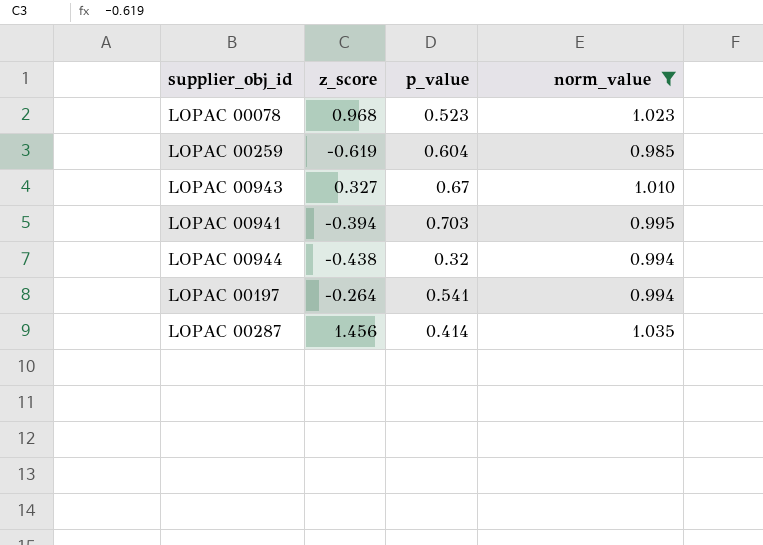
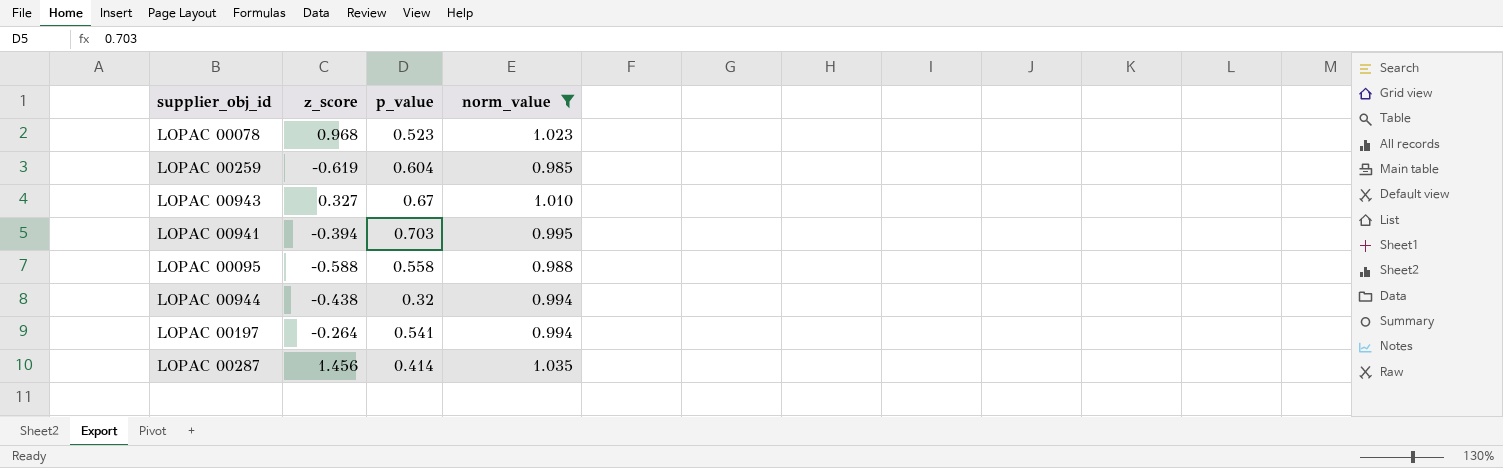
row LOPAC 00095: none -> -0.588 | 0.558 | 0.988

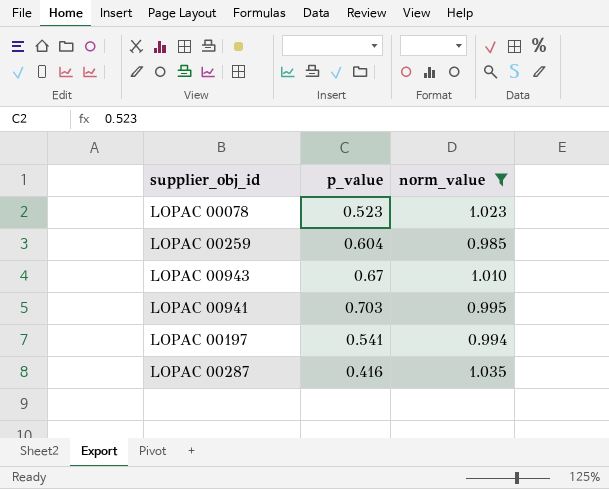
column z_score | position: 2 -> none
row LOPAC 00095: -0.588 | 0.558 | 0.988 -> none
row LOPAC 00944: -0.438 | 0.32 | 0.994 -> none
LOPAC 00287 | p_value: 0.414 -> 0.416

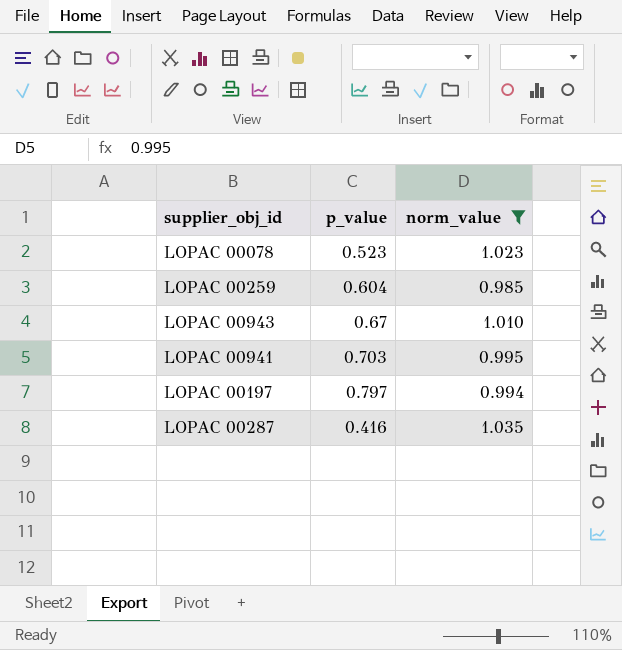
LOPAC 00197 | p_value: 0.541 -> 0.797

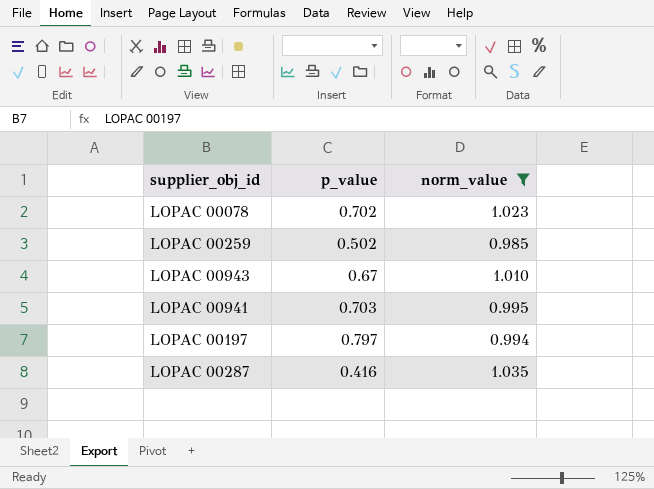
LOPAC 00078 | p_value: 0.523 -> 0.702
LOPAC 00259 | p_value: 0.604 -> 0.502

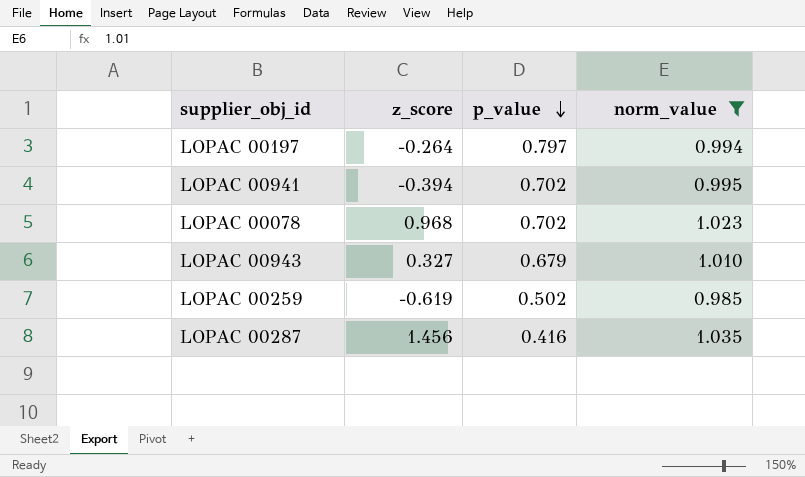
row order: none -> p_value descending
column z_score | position: none -> 2
LOPAC 00941 | p_value: 0.703 -> 0.702
LOPAC 00943 | p_value: 0.67 -> 0.679

